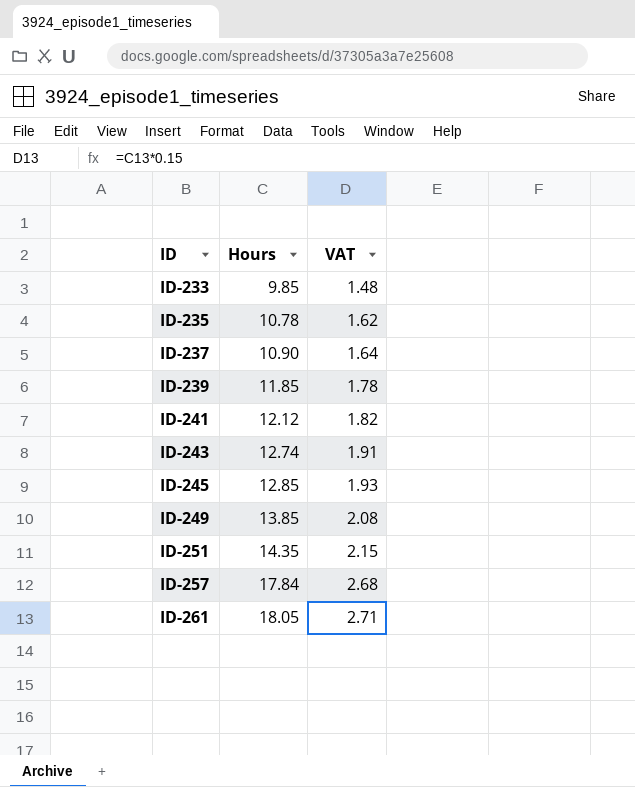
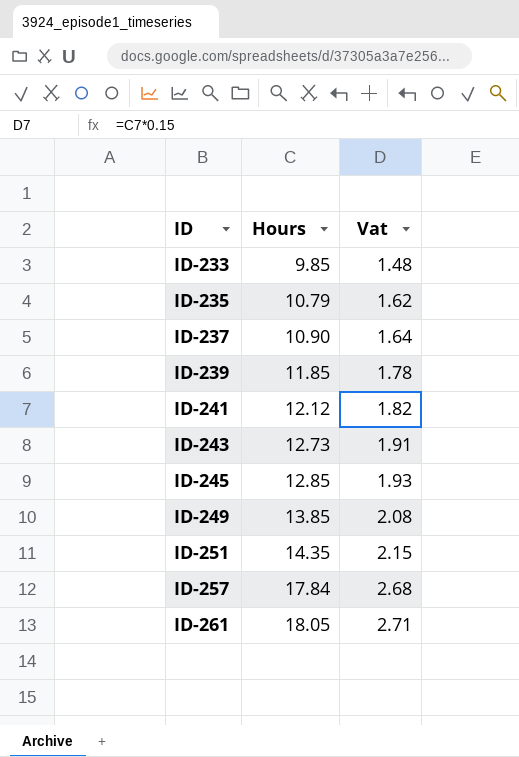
column name: VAT -> Vat
ID-235 | Hours: 10.78 -> 10.79
ID-243 | Hours: 12.74 -> 12.73

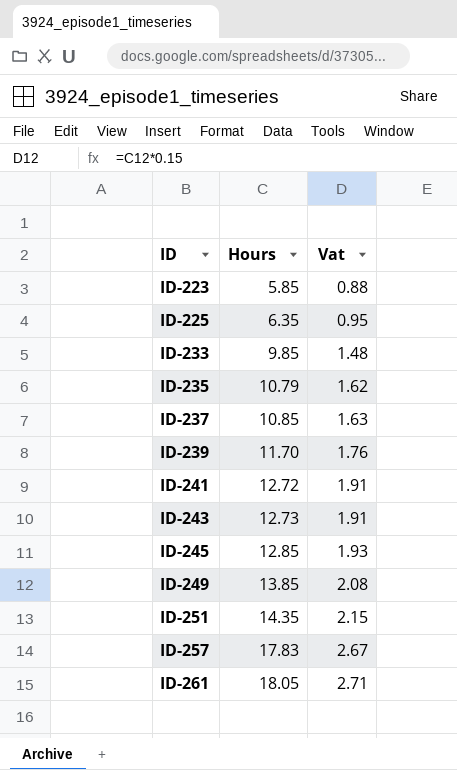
row ID-223: none -> 5.85 | 0.88
row ID-225: none -> 6.35 | 0.95
ID-237 | Hours: 10.90 -> 10.85
ID-237 | Vat: 1.64 -> 1.63
ID-239 | Hours: 11.85 -> 11.70
ID-239 | Vat: 1.78 -> 1.76
ID-241 | Hours: 12.12 -> 12.72
ID-241 | Vat: 1.82 -> 1.91
ID-257 | Hours: 17.84 -> 17.83
ID-257 | Vat: 2.68 -> 2.67

